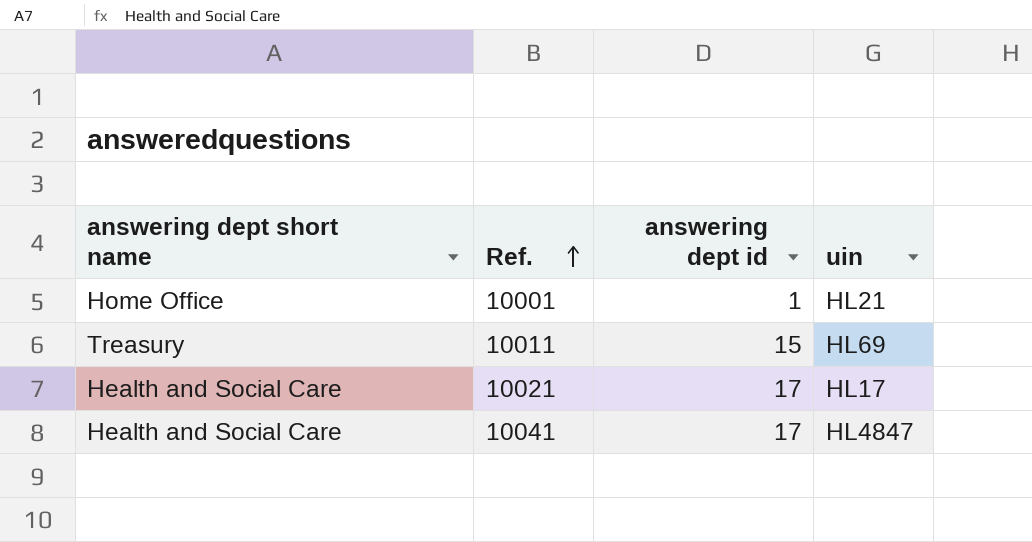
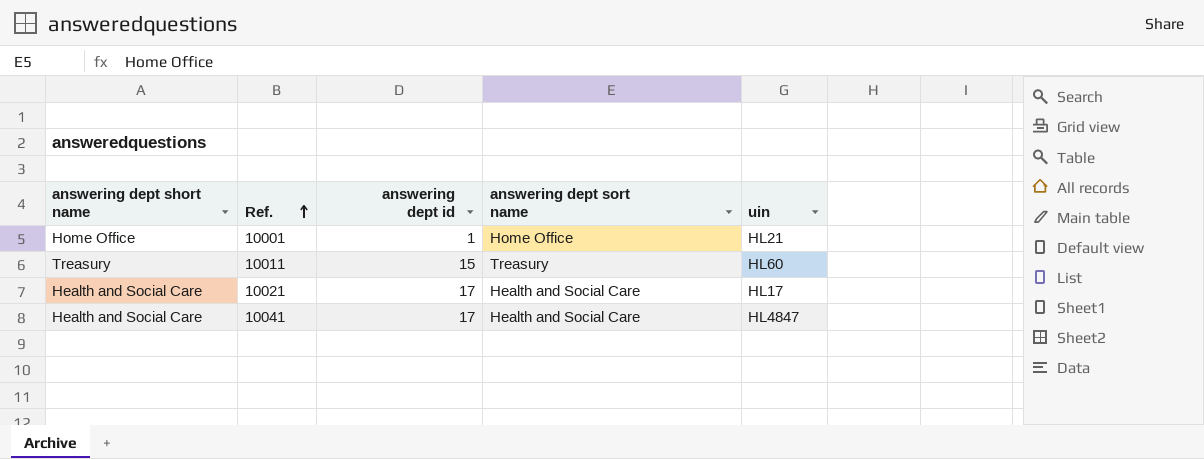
column answering dept sort name | position: none -> 4
10011 | uin: HL69 -> HL60

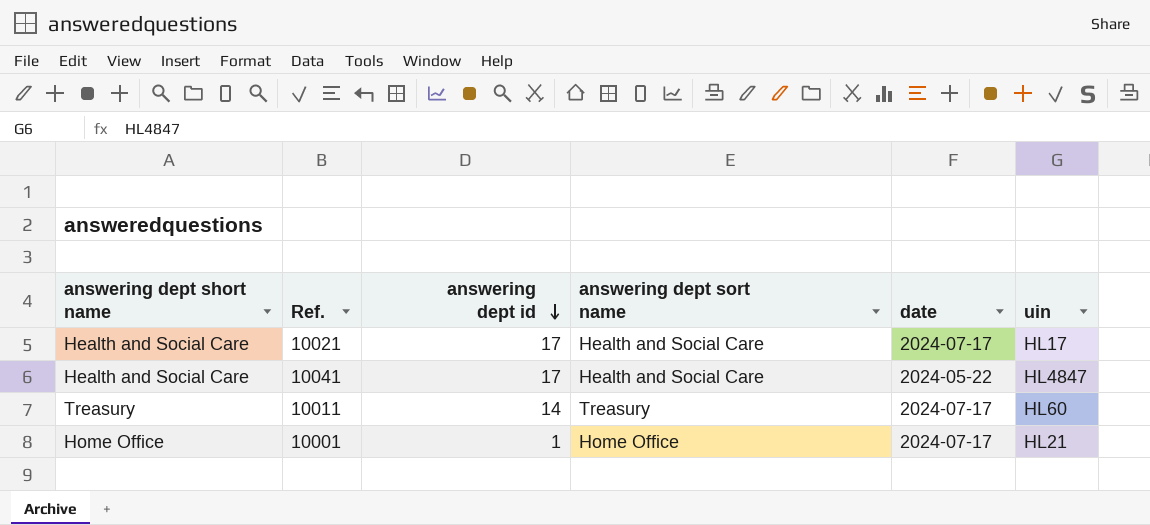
row order: Ref. ascending -> answering dept id descending
column date | position: none -> 5
10011 | answering dept id: 15 -> 14

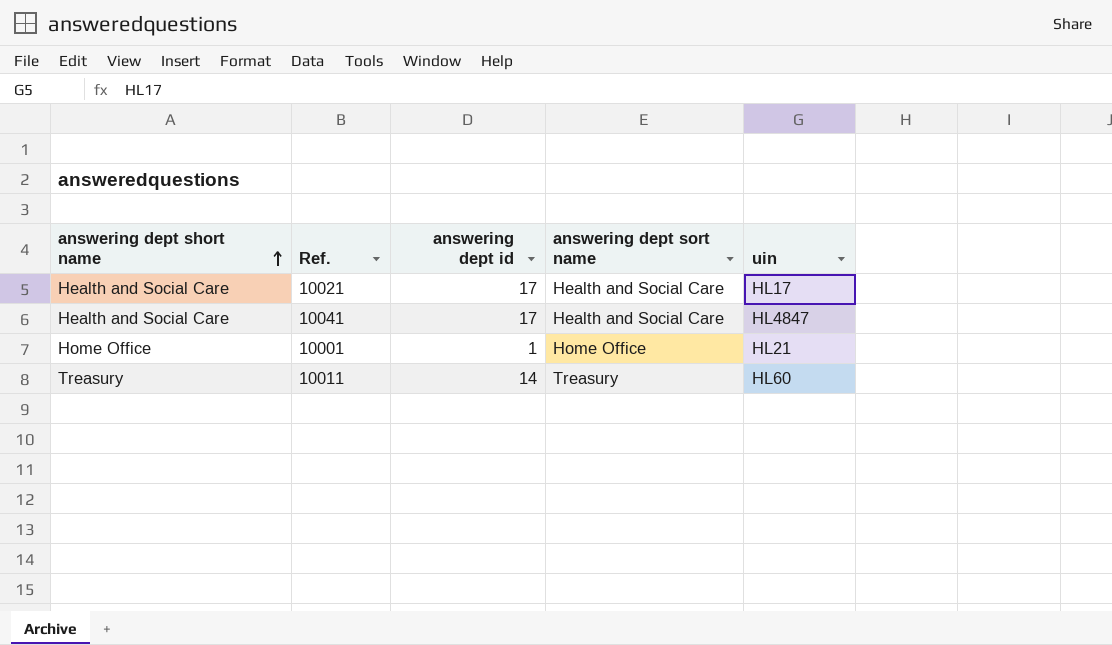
row order: answering dept id descending -> answering dept short name ascending
column date | position: 5 -> none

